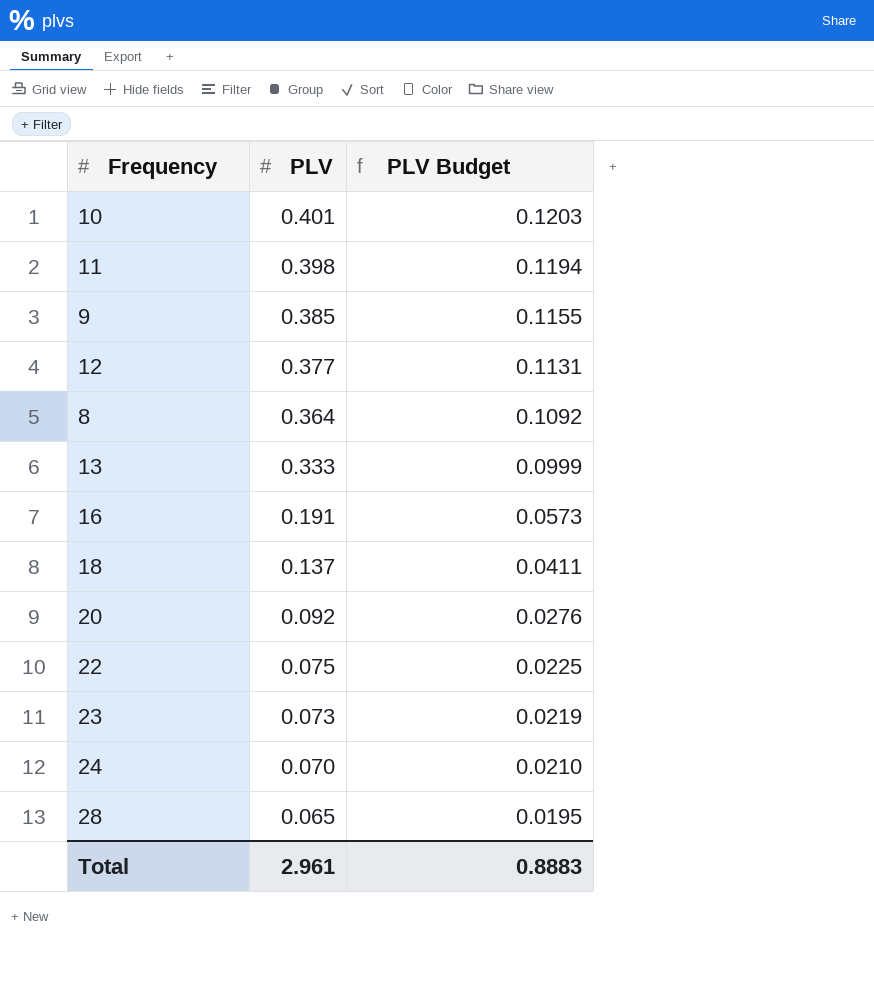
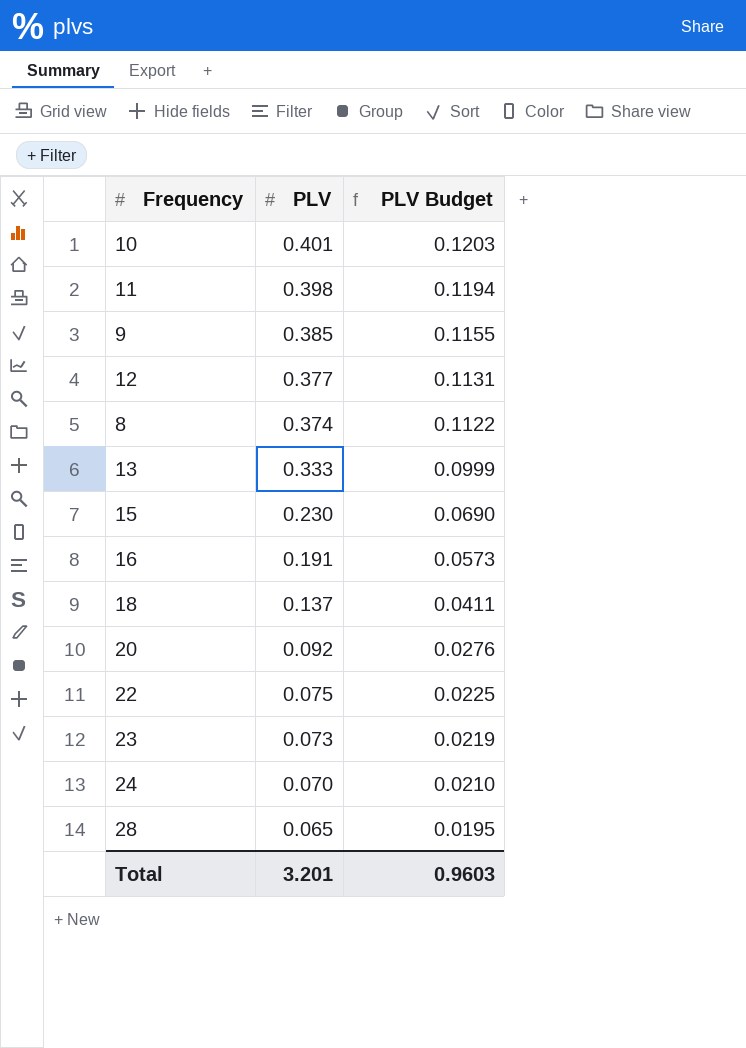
8 | PLV: 0.364 -> 0.374
8 | PLV Budget: 0.1092 -> 0.1122
row 15: none -> 0.230 | 0.0690
Total | PLV: 2.961 -> 3.201
Total | PLV Budget: 0.8883 -> 0.9603

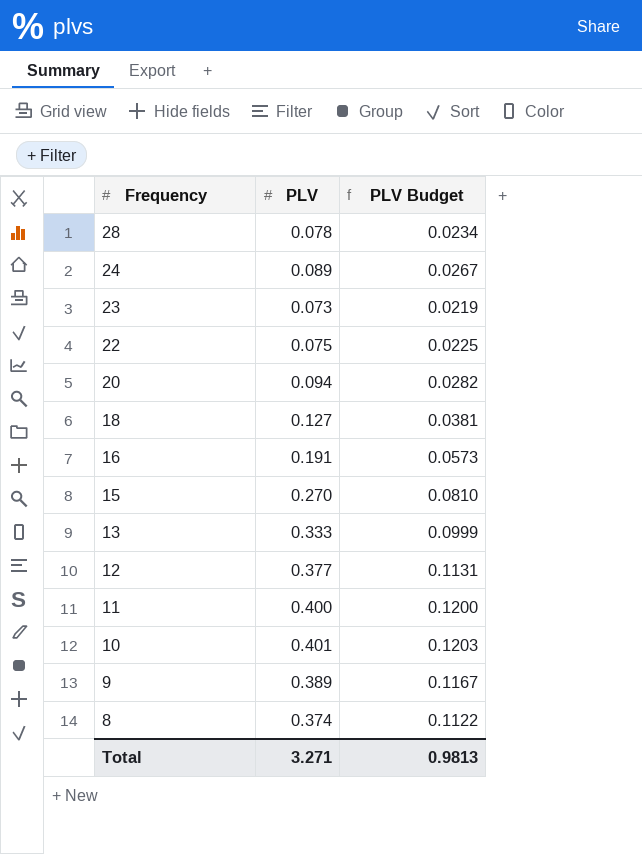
row order: PLV descending -> Frequency descending
28 | PLV: 0.065 -> 0.078
28 | PLV Budget: 0.0195 -> 0.0234
24 | PLV: 0.070 -> 0.089
24 | PLV Budget: 0.0210 -> 0.0267
20 | PLV: 0.092 -> 0.094
20 | PLV Budget: 0.0276 -> 0.0282
18 | PLV: 0.137 -> 0.127
18 | PLV Budget: 0.0411 -> 0.0381
15 | PLV: 0.230 -> 0.270
15 | PLV Budget: 0.0690 -> 0.0810
11 | PLV: 0.398 -> 0.400
11 | PLV Budget: 0.1194 -> 0.1200
9 | PLV: 0.385 -> 0.389
9 | PLV Budget: 0.1155 -> 0.1167
Total | PLV: 3.201 -> 3.271
Total | PLV Budget: 0.9603 -> 0.9813

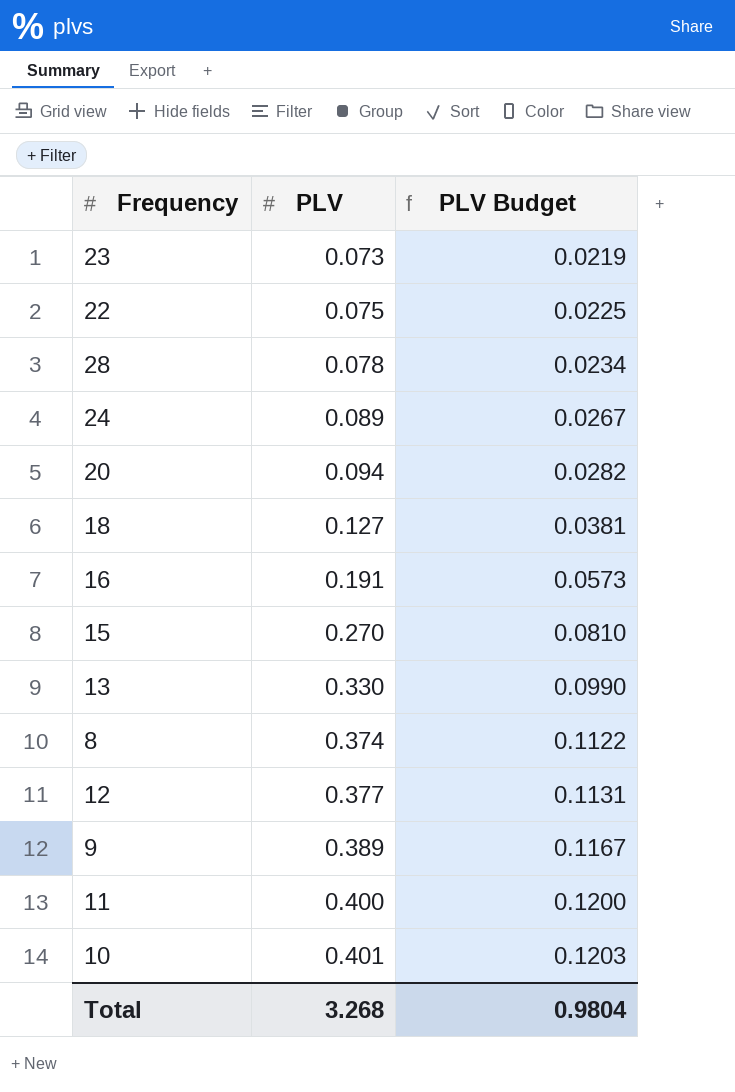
row order: Frequency descending -> PLV ascending
13 | PLV: 0.333 -> 0.330
13 | PLV Budget: 0.0999 -> 0.0990
Total | PLV: 3.271 -> 3.268
Total | PLV Budget: 0.9813 -> 0.9804

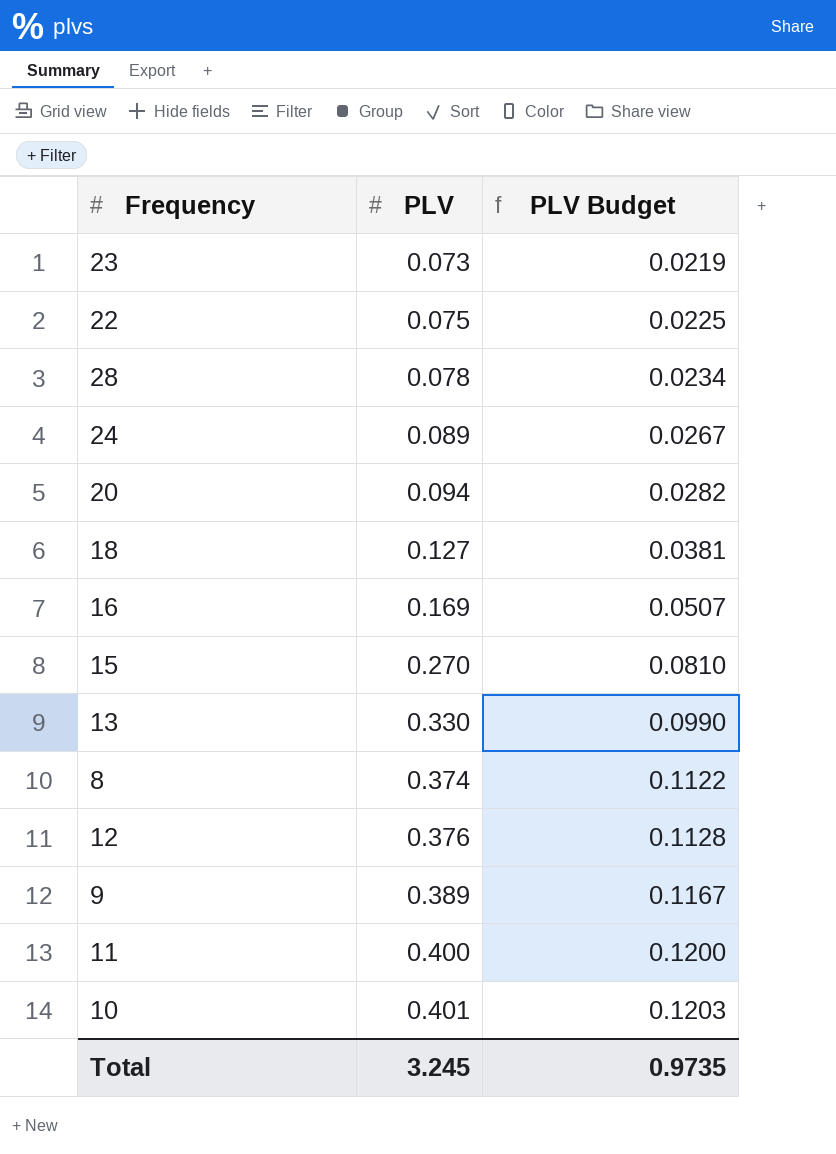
16 | PLV: 0.191 -> 0.169
16 | PLV Budget: 0.0573 -> 0.0507
12 | PLV: 0.377 -> 0.376
12 | PLV Budget: 0.1131 -> 0.1128
Total | PLV: 3.268 -> 3.245
Total | PLV Budget: 0.9804 -> 0.9735

